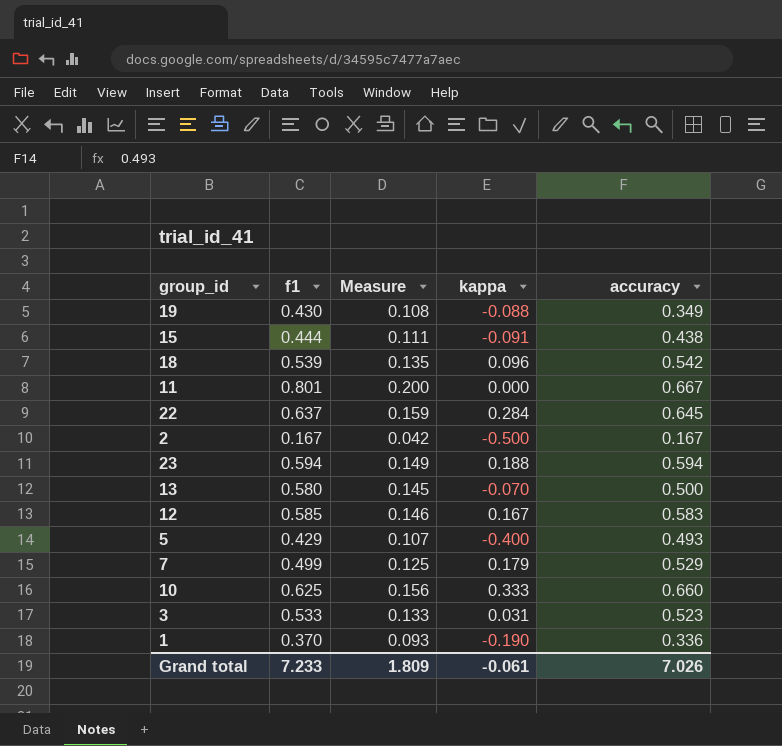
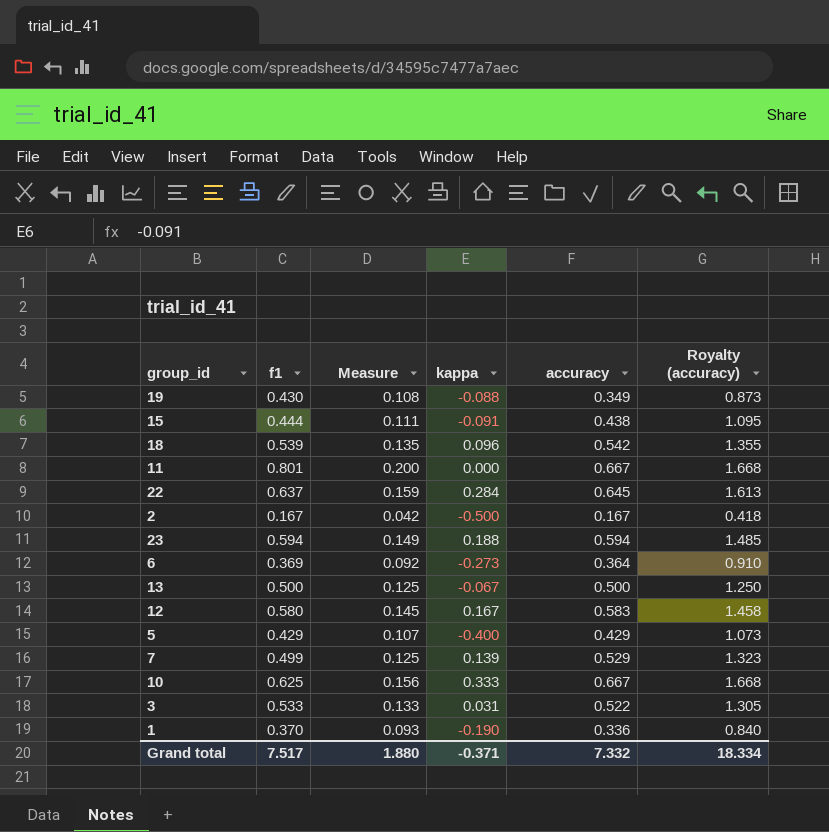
column Royalty (accuracy) | formula: none -> [accuracy] * 2.5
row 6: none -> 0.369 | 0.092 | -0.273 | 0.364 | 0.910
13 | f1: 0.580 -> 0.500
13 | Measure: 0.145 -> 0.125
13 | kappa: -0.070 -> -0.067
12 | f1: 0.585 -> 0.580
12 | Measure: 0.146 -> 0.145
5 | accuracy: 0.493 -> 0.429
7 | kappa: 0.179 -> 0.139
10 | accuracy: 0.660 -> 0.667
3 | accuracy: 0.523 -> 0.522
Grand total | f1: 7.233 -> 7.517
Grand total | Measure: 1.809 -> 1.880
Grand total | kappa: -0.061 -> -0.371
Grand total | accuracy: 7.026 -> 7.332

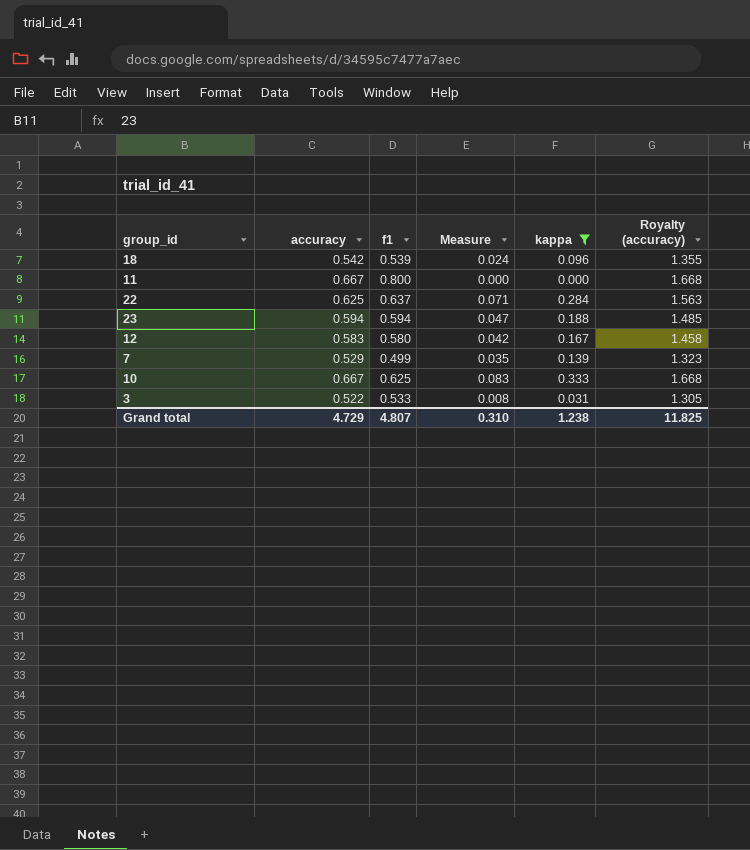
filter: none -> kappa >= 0.000
column accuracy | position: 5 -> 2
column Measure | formula: [f1] * 0.25 -> [kappa] * 0.25
11 | f1: 0.801 -> 0.800
22 | accuracy: 0.645 -> 0.625
22 | Royalty (accuracy): 1.613 -> 1.563
Grand total | accuracy: 7.332 -> 4.729
Grand total | f1: 7.517 -> 4.807
Grand total | Measure: 1.880 -> 0.310
Grand total | kappa: -0.371 -> 1.238
Grand total | Royalty (accuracy): 18.334 -> 11.825

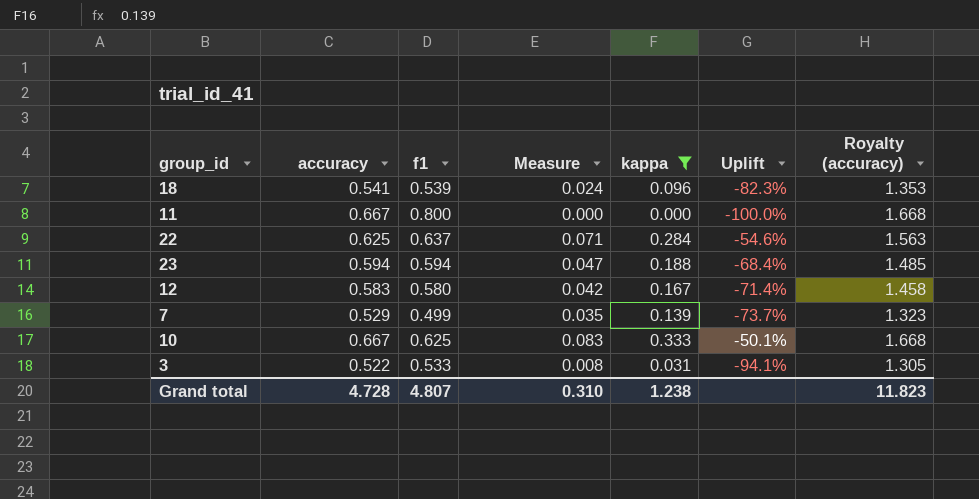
column Uplift | formula: none -> ([kappa] - [accuracy]) / [accuracy]
18 | accuracy: 0.542 -> 0.541
18 | Royalty (accuracy): 1.355 -> 1.353
Grand total | accuracy: 4.729 -> 4.728
Grand total | Royalty (accuracy): 11.825 -> 11.823

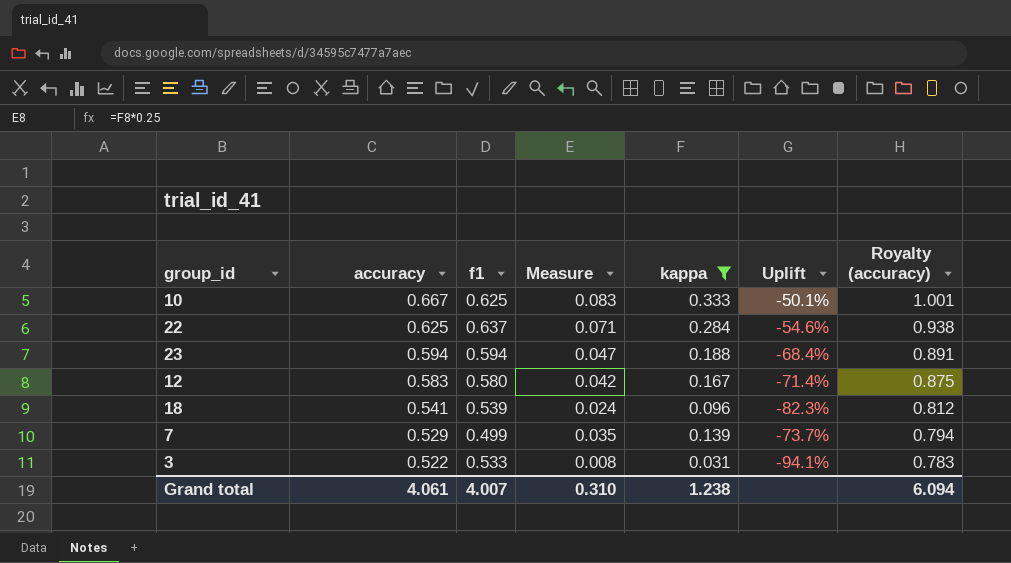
row order: none -> accuracy descending
column Royalty (accuracy) | formula: [accuracy] * 2.5 -> [accuracy] * 1.5
row 11: 0.667 | 0.800 | 0.000 | 0.000 | -100.0% | 1.668 -> none
Grand total | accuracy: 4.728 -> 4.061
Grand total | f1: 4.807 -> 4.007
Grand total | Royalty (accuracy): 11.823 -> 6.094

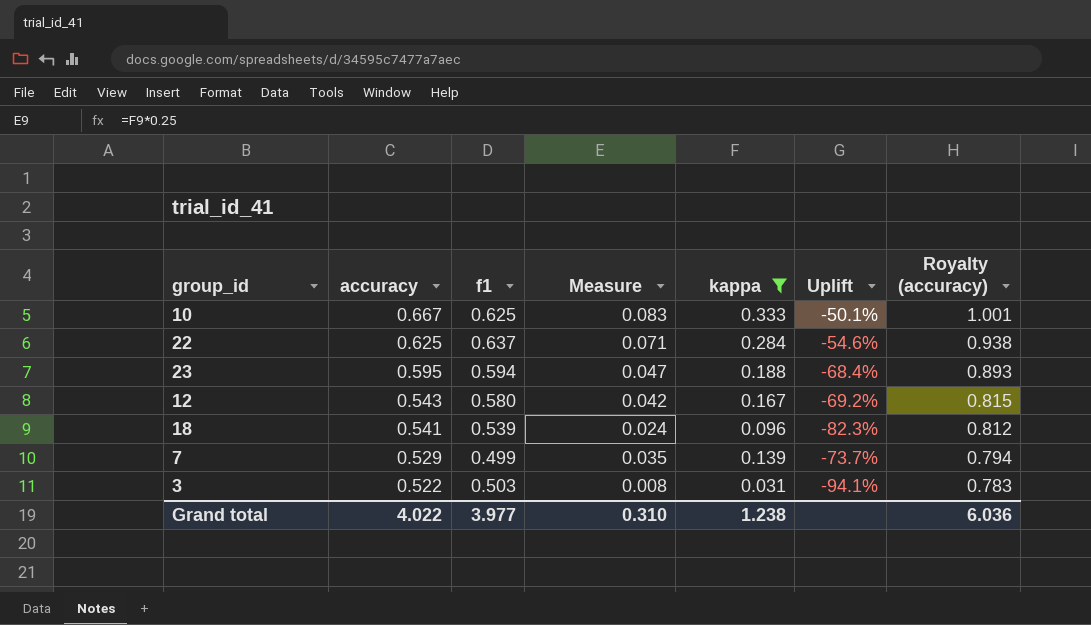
23 | accuracy: 0.594 -> 0.595
23 | Royalty (accuracy): 0.891 -> 0.893
12 | accuracy: 0.583 -> 0.543
12 | Uplift: -71.4% -> -69.2%
12 | Royalty (accuracy): 0.875 -> 0.815
3 | f1: 0.533 -> 0.503
Grand total | accuracy: 4.061 -> 4.022
Grand total | f1: 4.007 -> 3.977
Grand total | Royalty (accuracy): 6.094 -> 6.036

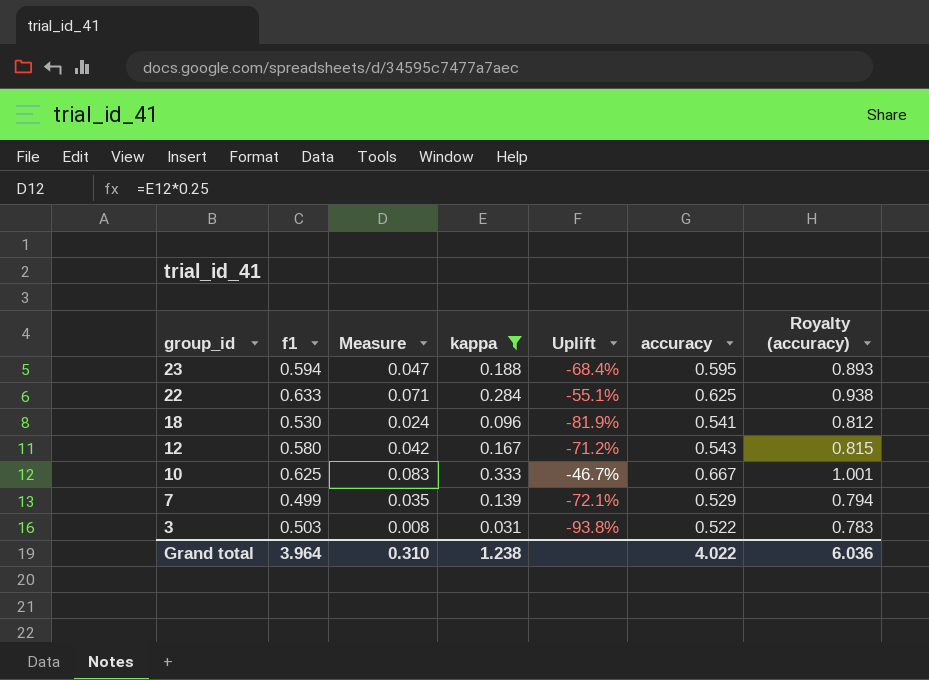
row order: accuracy descending -> group_id descending
column Uplift | formula: ([kappa] - [accuracy]) / [accuracy] -> ([kappa] - [f1]) / [f1]
column accuracy | position: 2 -> 6
22 | f1: 0.637 -> 0.633
18 | f1: 0.539 -> 0.530
Grand total | f1: 3.977 -> 3.964

